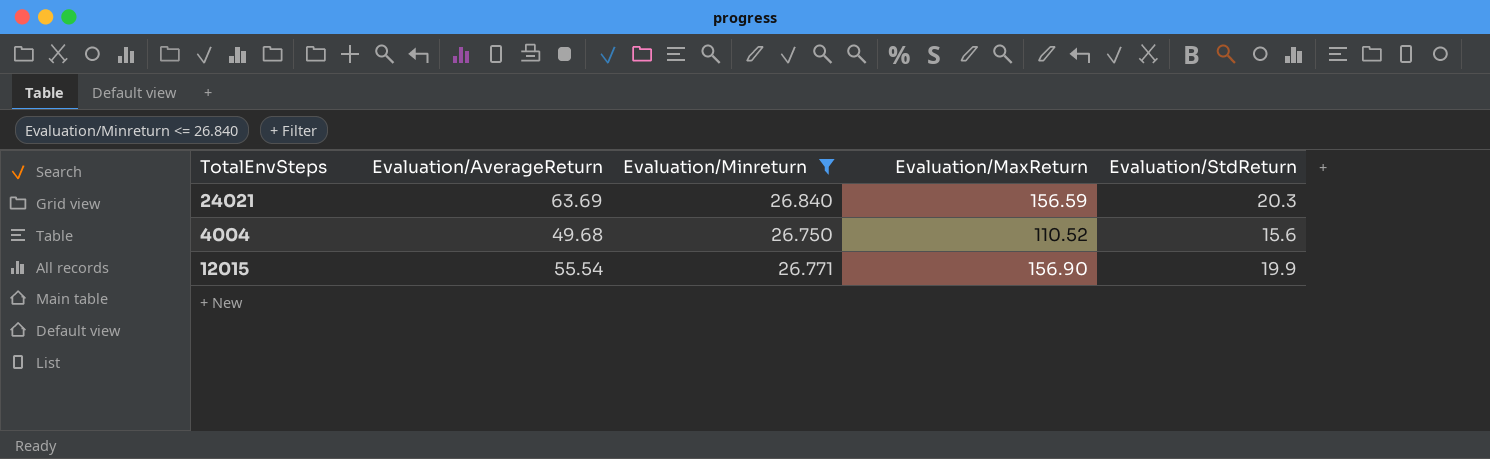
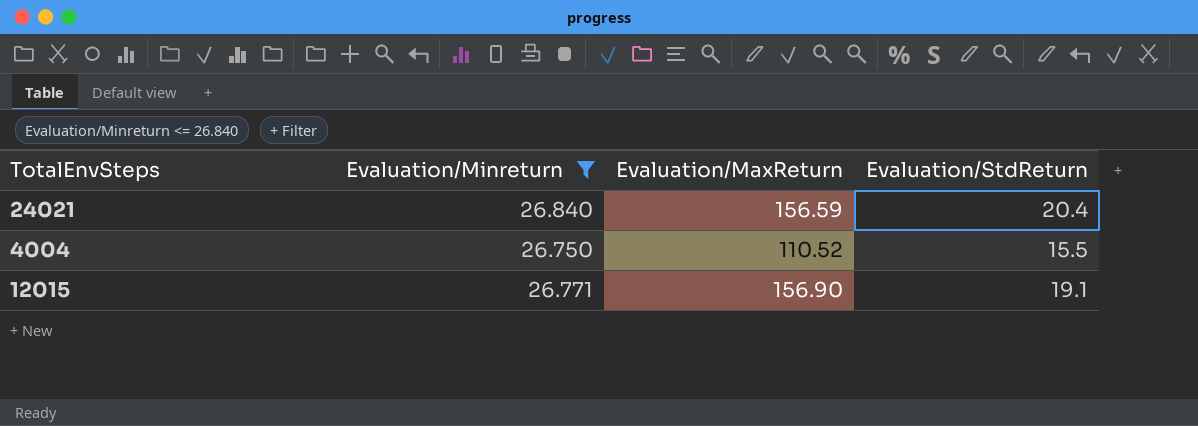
column Evaluation/AverageReturn | position: 2 -> none
24021 | Evaluation/StdReturn: 20.3 -> 20.4
4004 | Evaluation/StdReturn: 15.6 -> 15.5
12015 | Evaluation/StdReturn: 19.9 -> 19.1

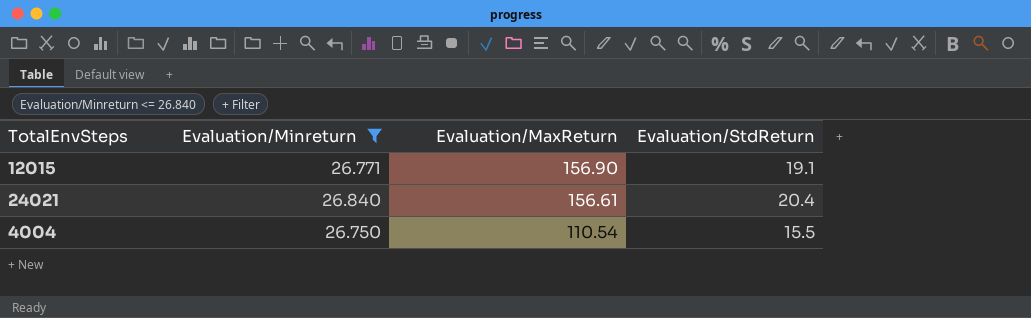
row order: none -> Evaluation/MaxReturn descending
24021 | Evaluation/MaxReturn: 156.59 -> 156.61
4004 | Evaluation/MaxReturn: 110.52 -> 110.54

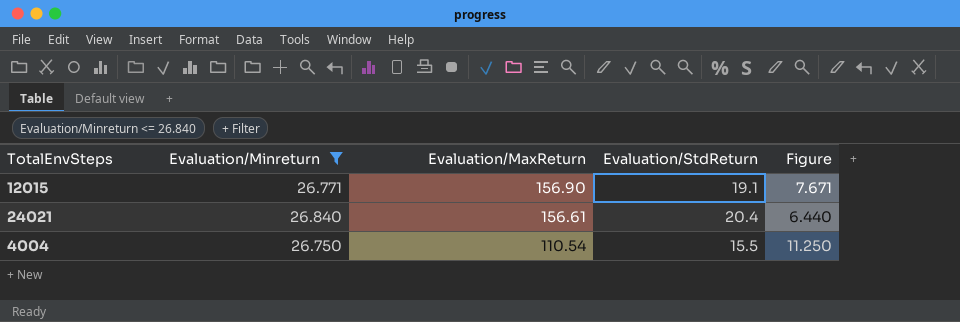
column Figure | formula: none -> [Evaluation/Minreturn] - [Evaluation/StdReturn]

